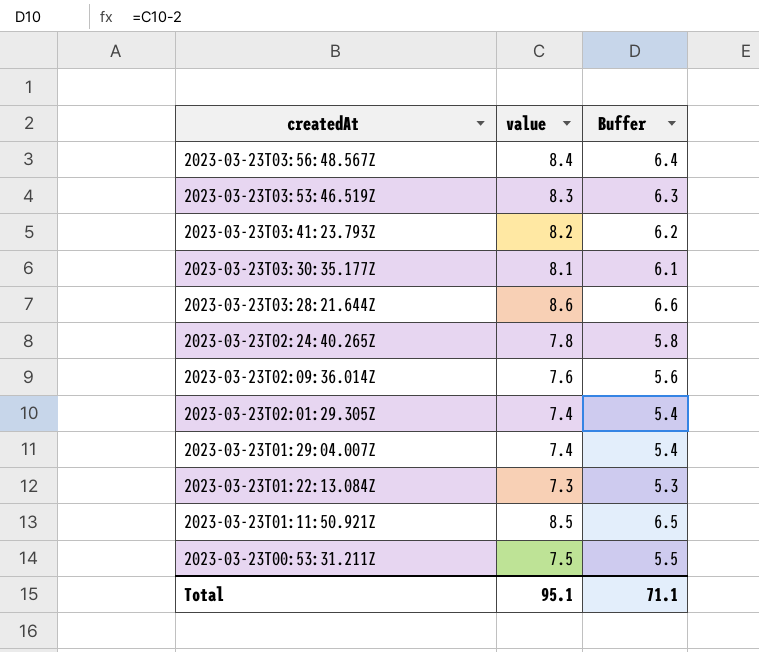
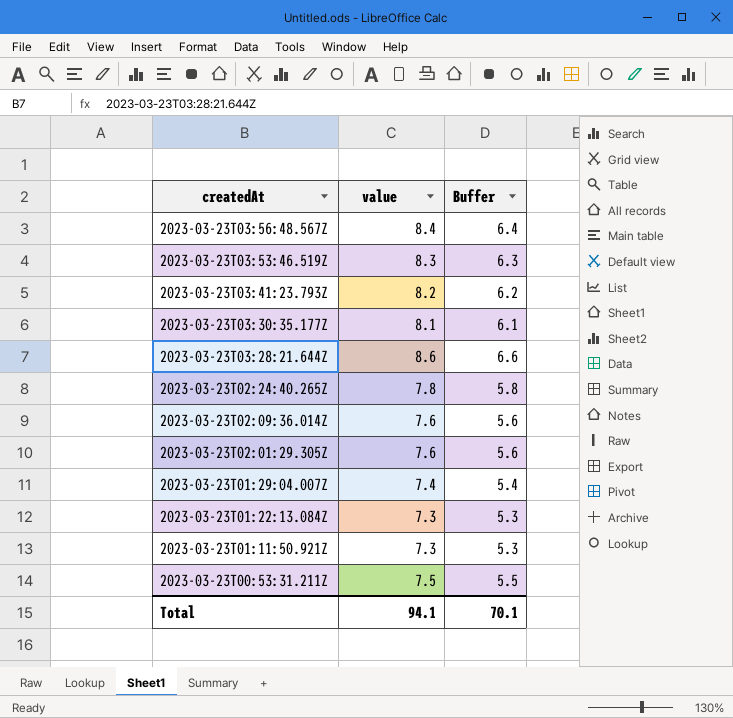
2023-03-23T02:01:29.305Z | value: 7.4 -> 7.6
2023-03-23T02:01:29.305Z | Buffer: 5.4 -> 5.6
2023-03-23T01:11:50.921Z | value: 8.5 -> 7.3
2023-03-23T01:11:50.921Z | Buffer: 6.5 -> 5.3
Total | value: 95.1 -> 94.1
Total | Buffer: 71.1 -> 70.1

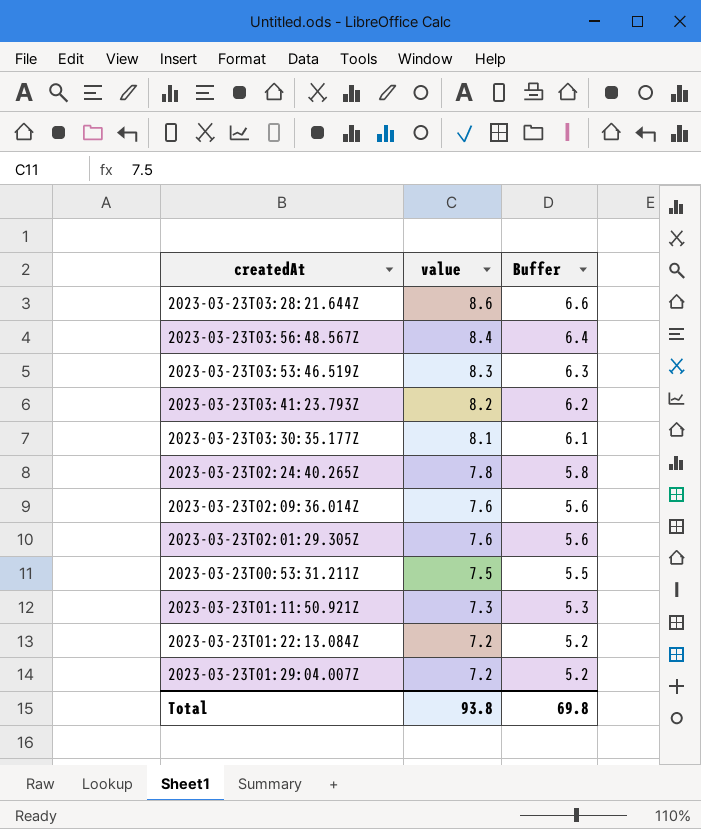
row order: createdAt descending -> value descending
2023-03-23T01:22:13.084Z | value: 7.3 -> 7.2
2023-03-23T01:22:13.084Z | Buffer: 5.3 -> 5.2
2023-03-23T01:29:04.007Z | value: 7.4 -> 7.2
2023-03-23T01:29:04.007Z | Buffer: 5.4 -> 5.2
Total | value: 94.1 -> 93.8
Total | Buffer: 70.1 -> 69.8

